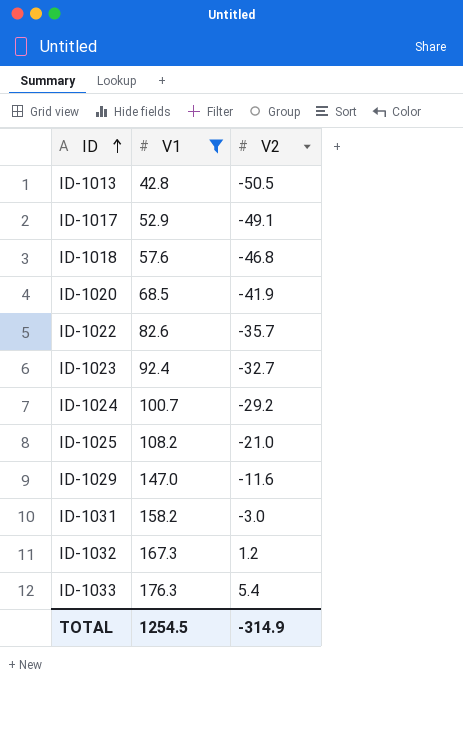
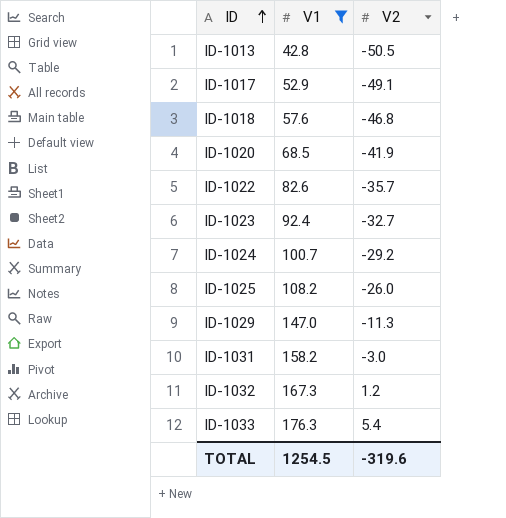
ID-1025 | V2: -21.0 -> -26.0
ID-1029 | V2: -11.6 -> -11.3
TOTAL | V2: -314.9 -> -319.6

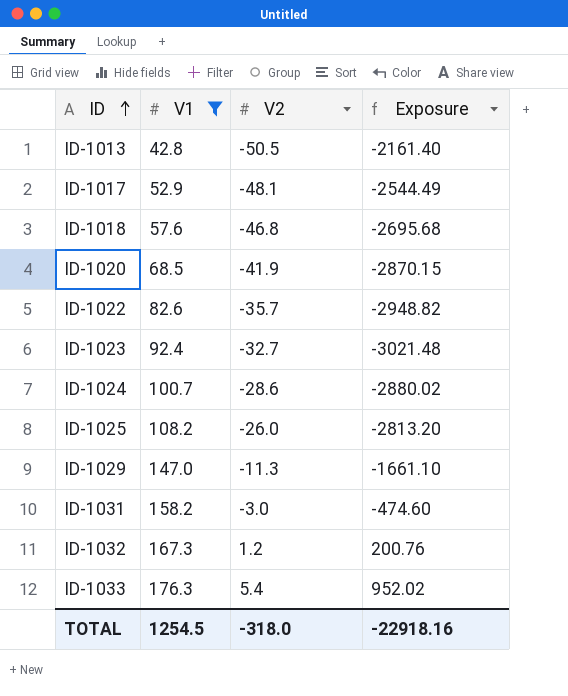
column Exposure | formula: none -> [V1] * [V2]
ID-1017 | V2: -49.1 -> -48.1
ID-1024 | V2: -29.2 -> -28.6
TOTAL | V2: -319.6 -> -318.0

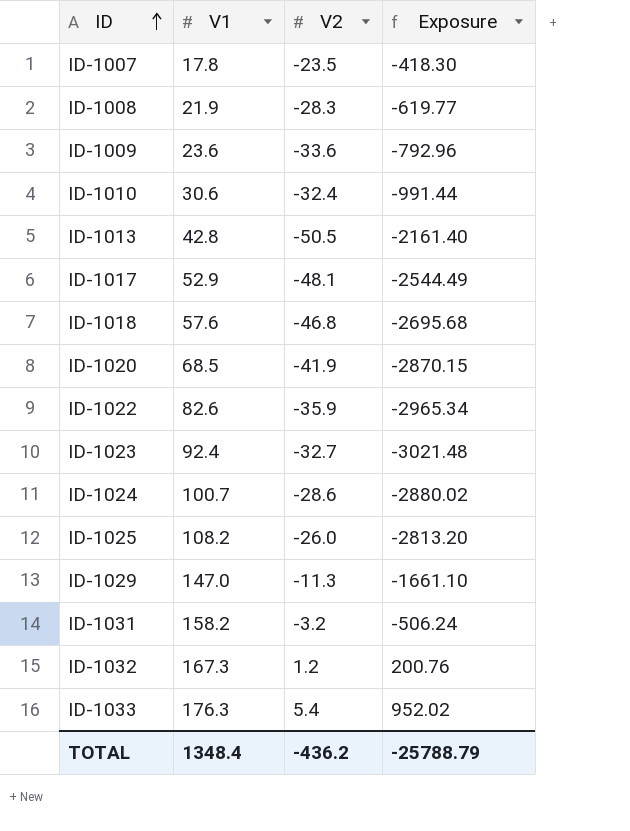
filter: V1 >= 42.8 -> none
ID-1022 | V2: -35.7 -> -35.9
ID-1022 | Exposure: -2948.82 -> -2965.34
ID-1031 | V2: -3.0 -> -3.2
ID-1031 | Exposure: -474.60 -> -506.24
TOTAL | V1: 1254.5 -> 1348.4
TOTAL | V2: -318.0 -> -436.2
TOTAL | Exposure: -22918.16 -> -25788.79

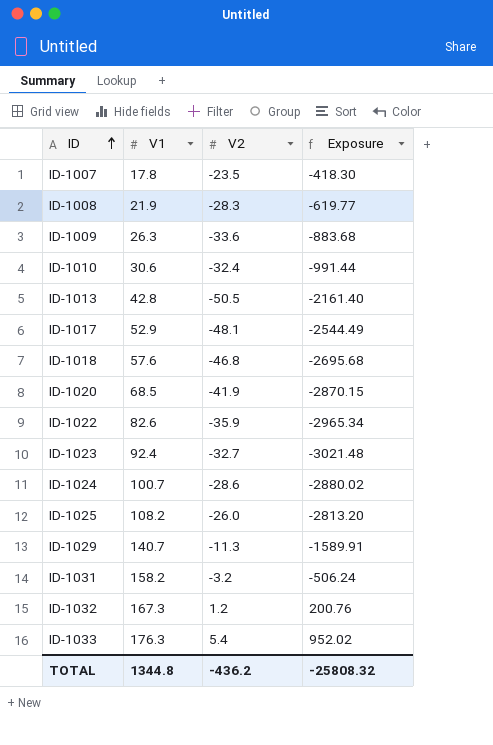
ID-1009 | V1: 23.6 -> 26.3
ID-1009 | Exposure: -792.96 -> -883.68
ID-1029 | V1: 147.0 -> 140.7
ID-1029 | Exposure: -1661.10 -> -1589.91
TOTAL | V1: 1348.4 -> 1344.8
TOTAL | Exposure: -25788.79 -> -25808.32

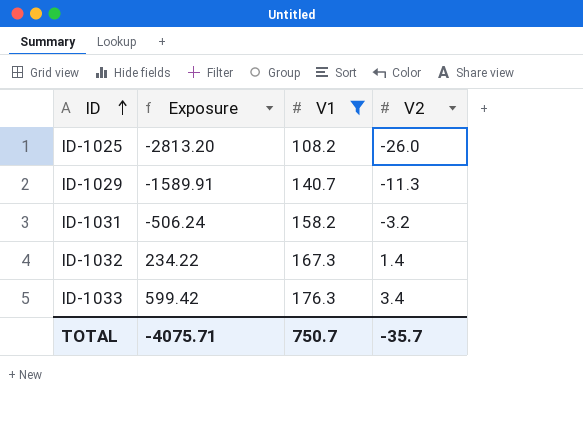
filter: none -> V1 >= 108.2
column Exposure | position: 4 -> 2
ID-1032 | Exposure: 200.76 -> 234.22
ID-1032 | V2: 1.2 -> 1.4
ID-1033 | Exposure: 952.02 -> 599.42
ID-1033 | V2: 5.4 -> 3.4
TOTAL | Exposure: -25808.32 -> -4075.71
TOTAL | V1: 1344.8 -> 750.7
TOTAL | V2: -436.2 -> -35.7

